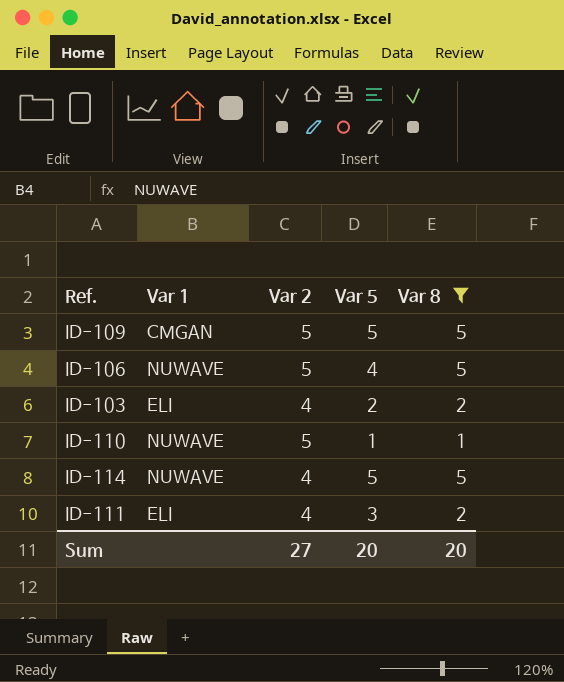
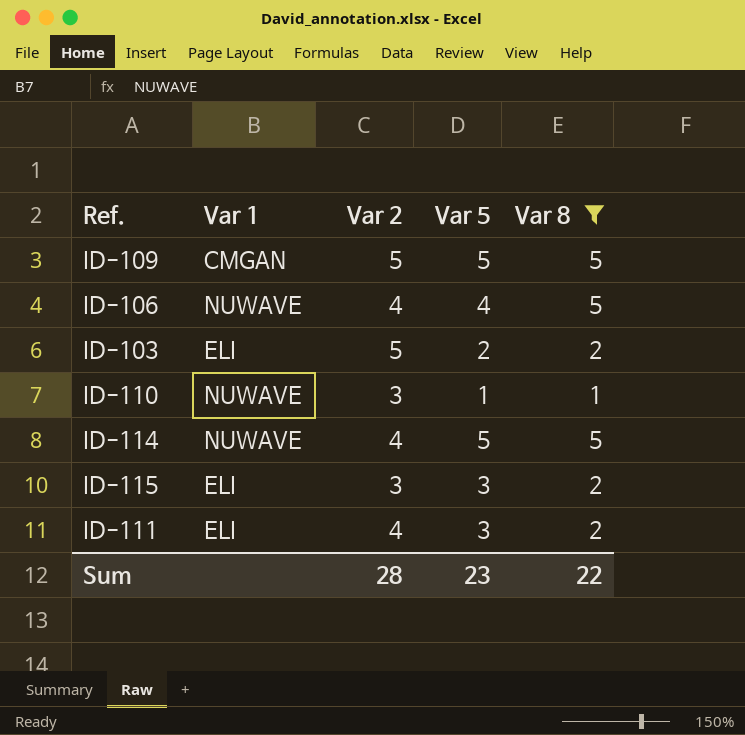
ID-106 | Var 2: 5 -> 4
ID-103 | Var 2: 4 -> 5
ID-110 | Var 2: 5 -> 3
row ID-115: none -> ELI | 3 | 3 | 2
Sum | Var 2: 27 -> 28
Sum | Var 5: 20 -> 23
Sum | Var 8: 20 -> 22

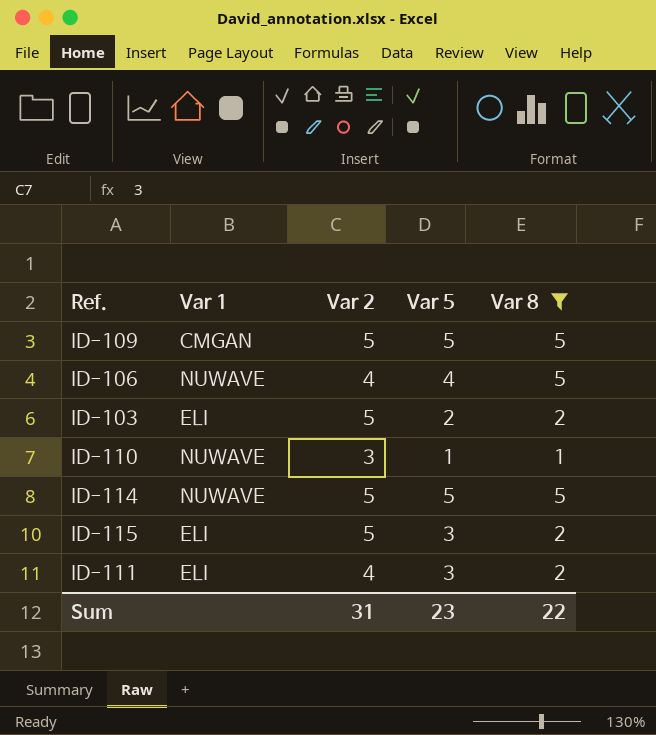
ID-114 | Var 2: 4 -> 5
ID-115 | Var 2: 3 -> 5
Sum | Var 2: 28 -> 31

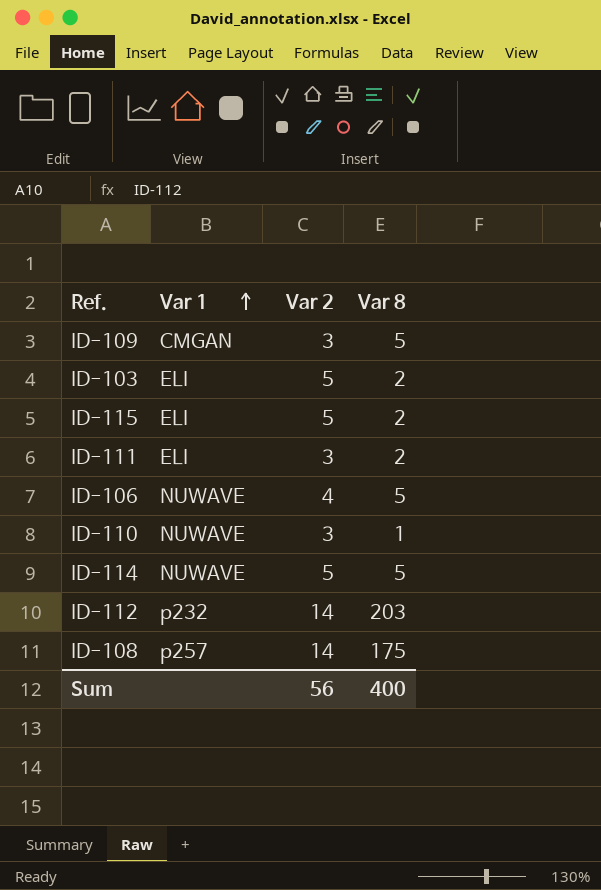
filter: Var 8 <= 5 -> none
row order: none -> Var 1 ascending
column Var 5 | position: 4 -> none
ID-109 | Var 2: 5 -> 3
ID-111 | Var 2: 4 -> 3
Sum | Var 2: 31 -> 56
Sum | Var 8: 22 -> 400

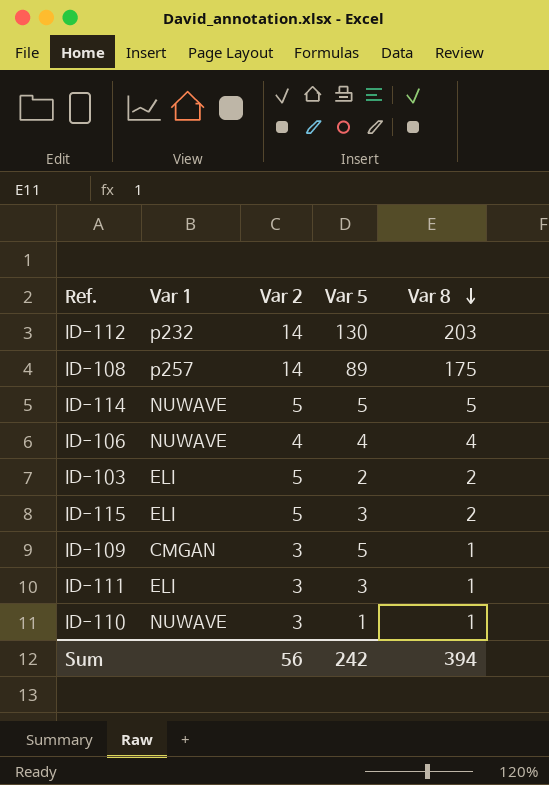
row order: Var 1 ascending -> Var 8 descending
column Var 5 | position: none -> 4
ID-106 | Var 8: 5 -> 4
ID-109 | Var 8: 5 -> 1
ID-111 | Var 8: 2 -> 1
Sum | Var 8: 400 -> 394

